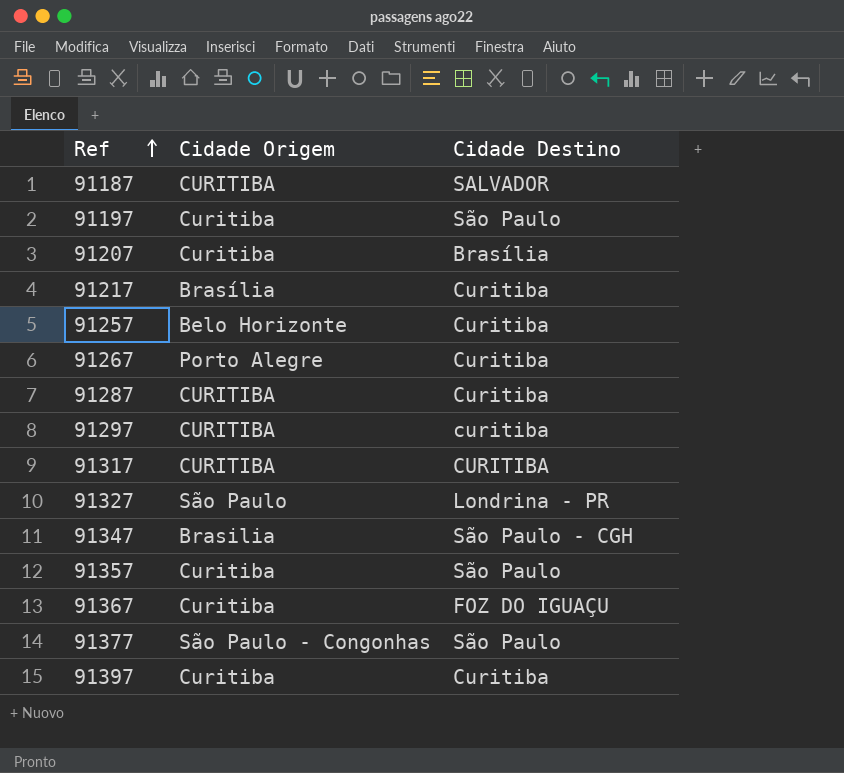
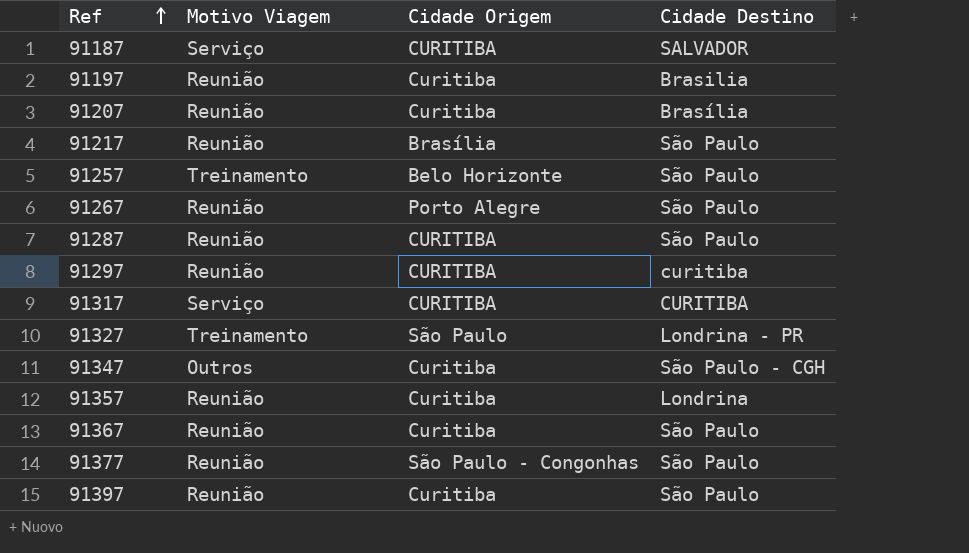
column Motivo Viagem | position: none -> 2
91197 | Cidade Destino: São Paulo -> Brasilia
91217 | Cidade Destino: Curitiba -> São Paulo
91257 | Cidade Destino: Curitiba -> São Paulo
91267 | Cidade Destino: Curitiba -> São Paulo
91287 | Cidade Destino: Curitiba -> São Paulo
91347 | Cidade Origem: Brasilia -> Curitiba
91357 | Cidade Destino: São Paulo -> Londrina
91367 | Cidade Destino: FOZ DO IGUAÇU -> São Paulo
91397 | Cidade Destino: Curitiba -> São Paulo

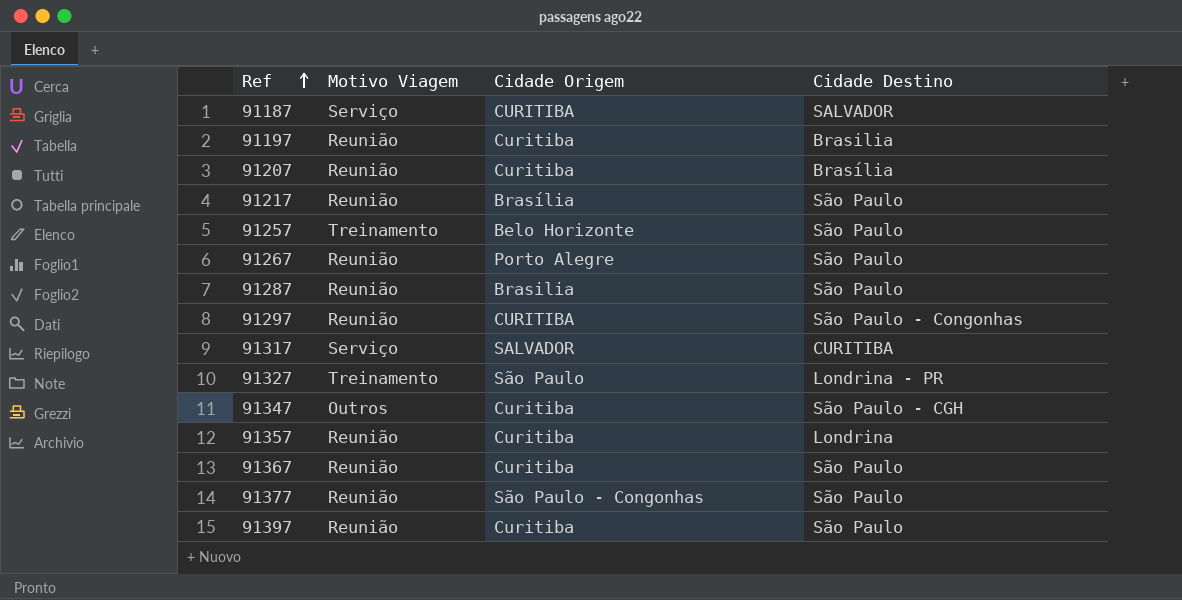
91287 | Cidade Origem: CURITIBA -> Brasilia
91297 | Cidade Destino: curitiba -> São Paulo - Congonhas
91317 | Cidade Origem: CURITIBA -> SALVADOR

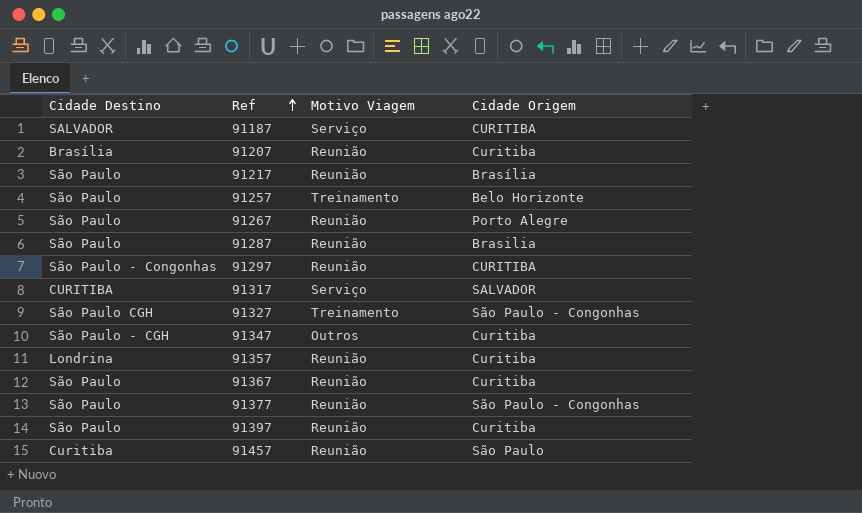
column Cidade Destino | position: 4 -> 1
row 91197: Reunião | Curitiba | Brasilia -> none
91327 | Cidade Destino: Londrina - PR -> São Paulo CGH
91327 | Cidade Origem: São Paulo -> São Paulo - Congonhas
row 91457: none -> Curitiba | Reunião | São Paulo

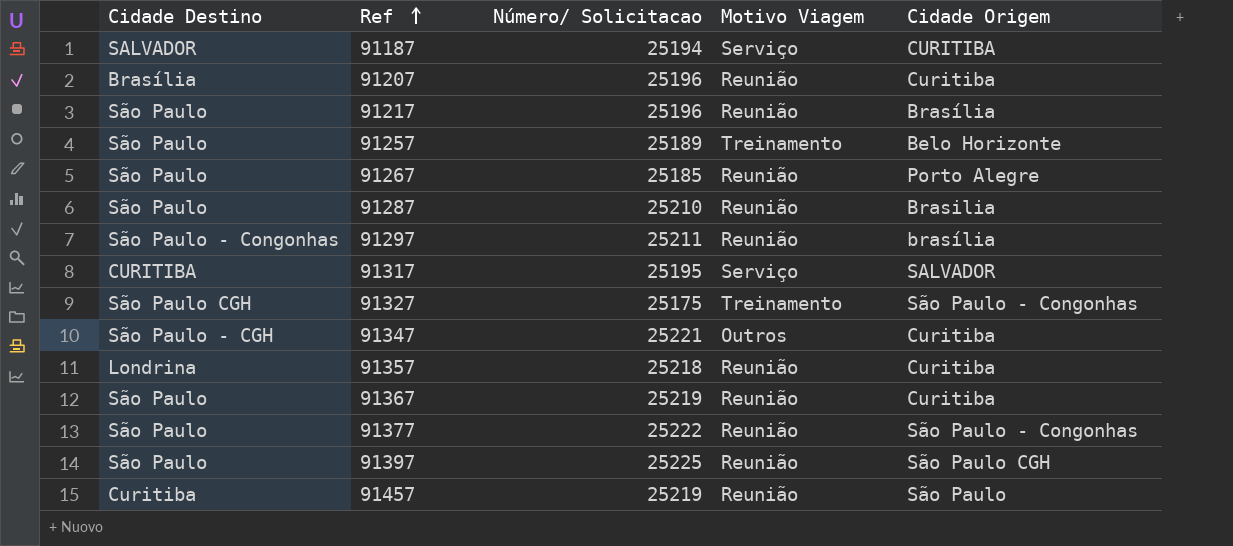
column Número/ Solicitacao | position: none -> 3
91297 | Cidade Origem: CURITIBA -> brasília
91397 | Cidade Origem: Curitiba -> São Paulo CGH

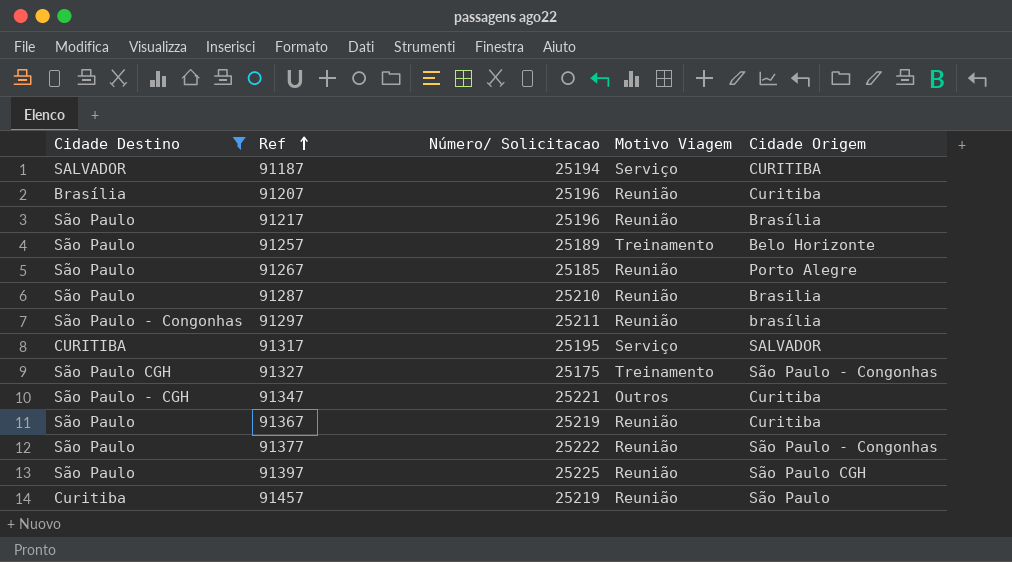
filter: none -> Cidade Destino != Londrina

